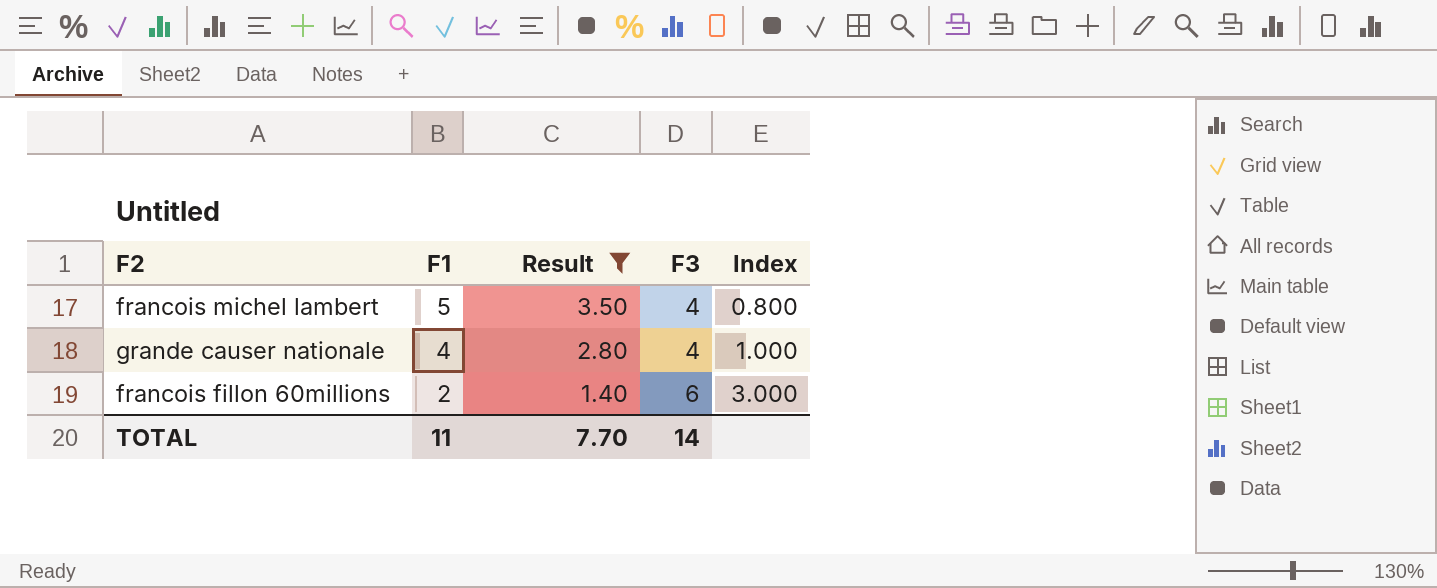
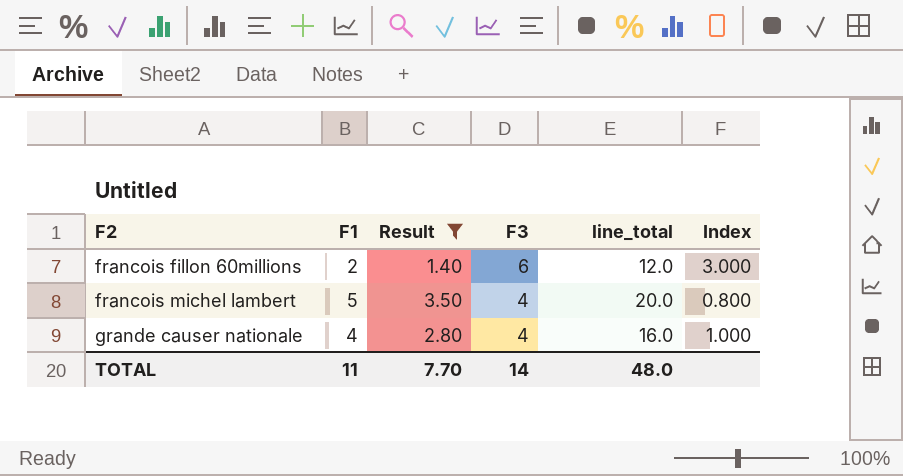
row order: F1 descending -> F2 ascending
column line_total | formula: none -> [F1] * [F3]

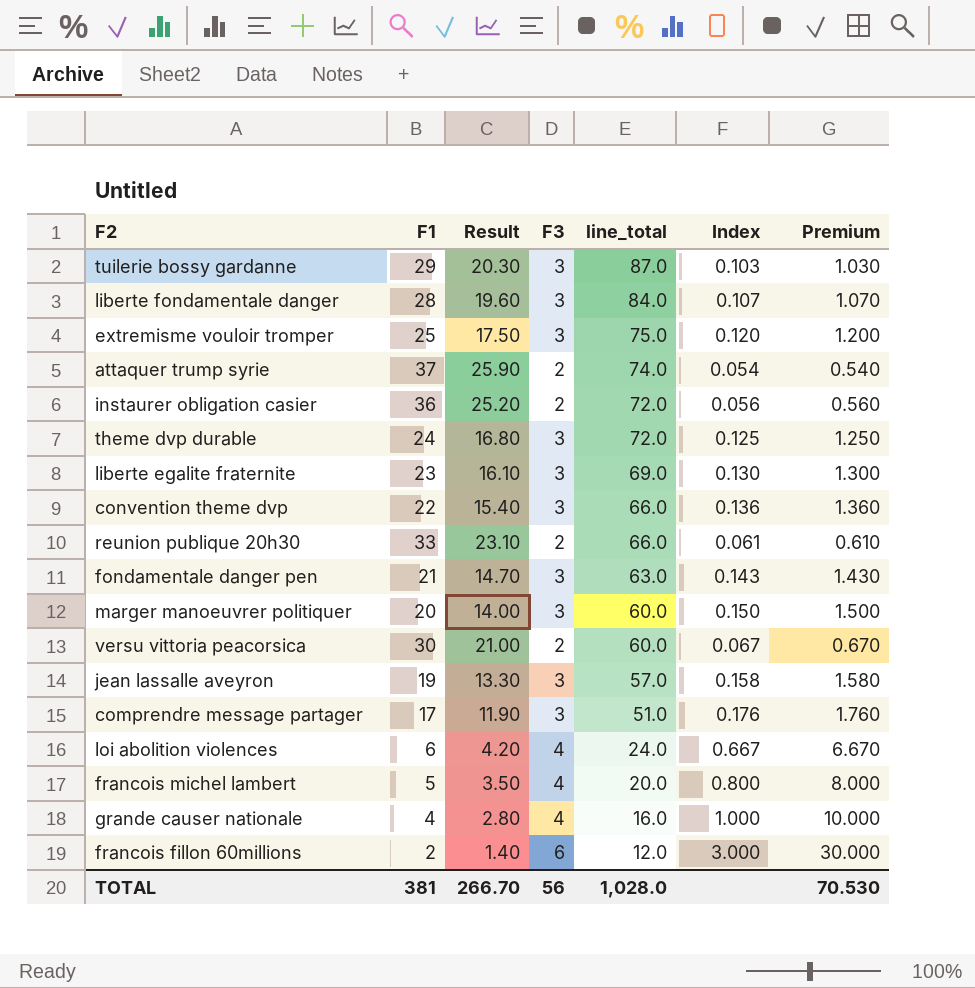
filter: Result <= 3.50 -> none
row order: F2 ascending -> line_total descending
column Premium | formula: none -> [Index] * 10
TOTAL | F1: 11 -> 381
TOTAL | Result: 7.70 -> 266.70
TOTAL | F3: 14 -> 56
TOTAL | line_total: 48.0 -> 1,028.0

